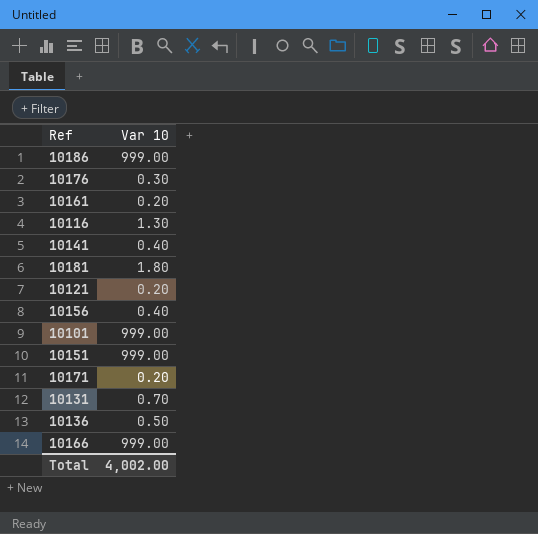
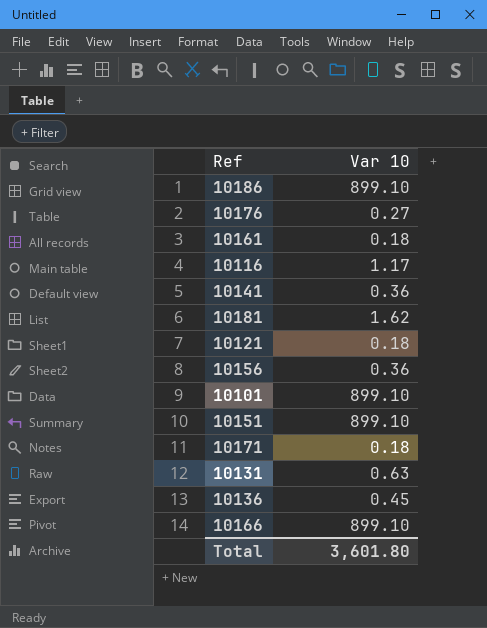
10186 | Var 10: 999.00 -> 899.10
10176 | Var 10: 0.30 -> 0.27
10161 | Var 10: 0.20 -> 0.18
10116 | Var 10: 1.30 -> 1.17
10141 | Var 10: 0.40 -> 0.36
10181 | Var 10: 1.80 -> 1.62
10121 | Var 10: 0.20 -> 0.18
10156 | Var 10: 0.40 -> 0.36
10101 | Var 10: 999.00 -> 899.10
10151 | Var 10: 999.00 -> 899.10
10171 | Var 10: 0.20 -> 0.18
10131 | Var 10: 0.70 -> 0.63
10136 | Var 10: 0.50 -> 0.45
10166 | Var 10: 999.00 -> 899.10
Total | Var 10: 4,002.00 -> 3,601.80

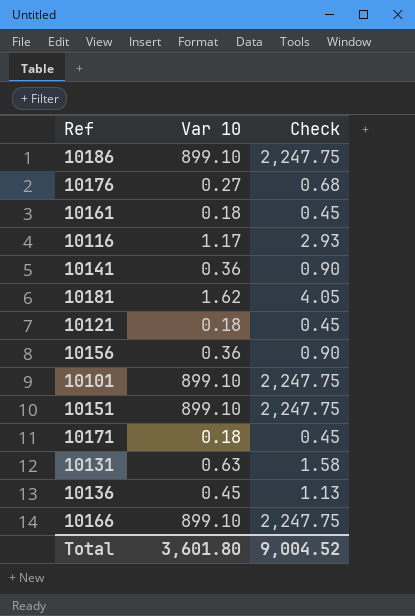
column Check | formula: none -> [Var 10] * 2.5

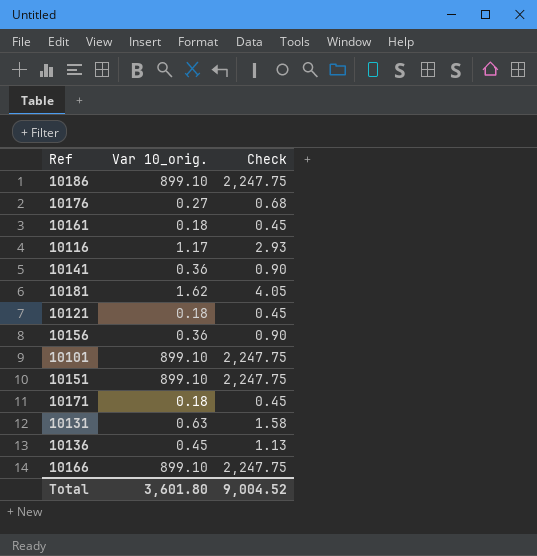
column name: Var 10 -> Var 10_orig.

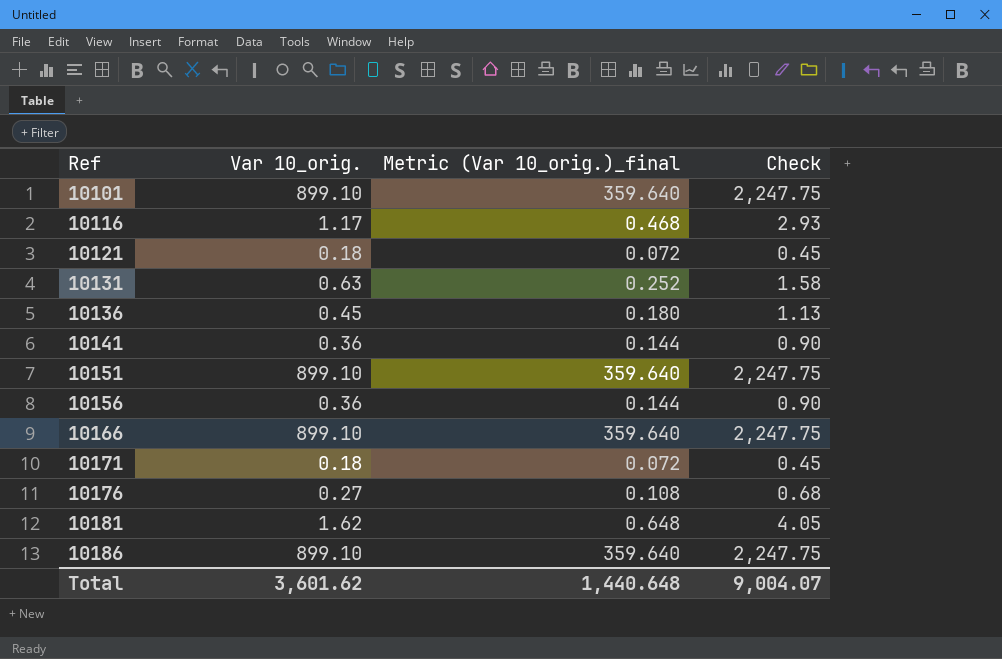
row order: none -> Ref ascending
column Metric (Var 10_orig.)_final | formula: none -> [Var 10_orig.] * 0.4
row 10161: 0.18 | 0.45 -> none
Total | Var 10_orig.: 3,601.80 -> 3,601.62
Total | Check: 9,004.52 -> 9,004.07

